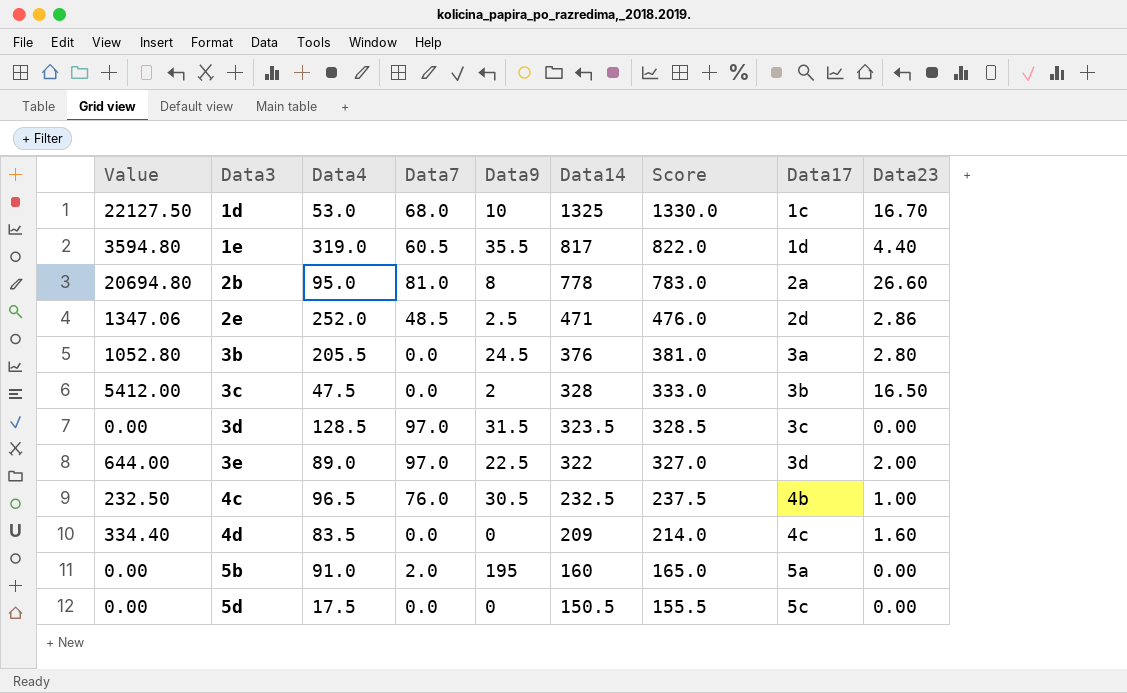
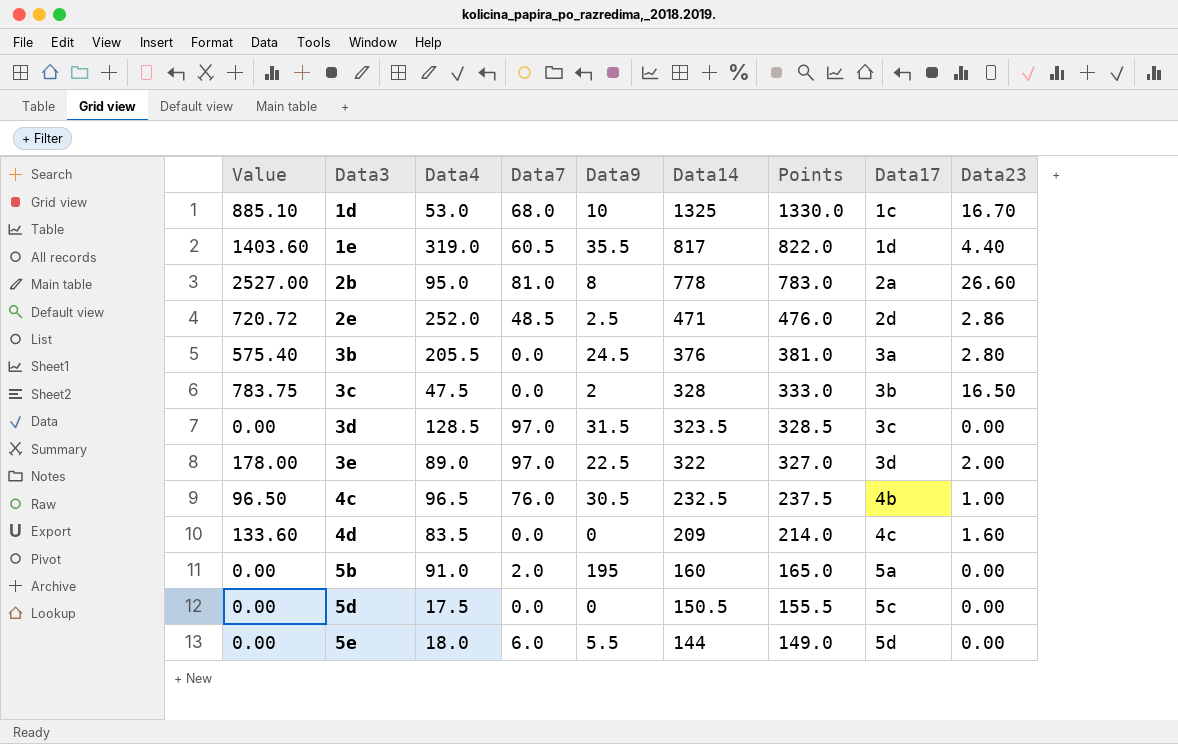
column Value | formula: [Data14] * [Data23] -> [Data4] * [Data23]
column name: Score -> Points
row 5e: none -> 0.00 | 18.0 | 6.0 | 5.5 | 144 | 149.0 | 5d | 0.00

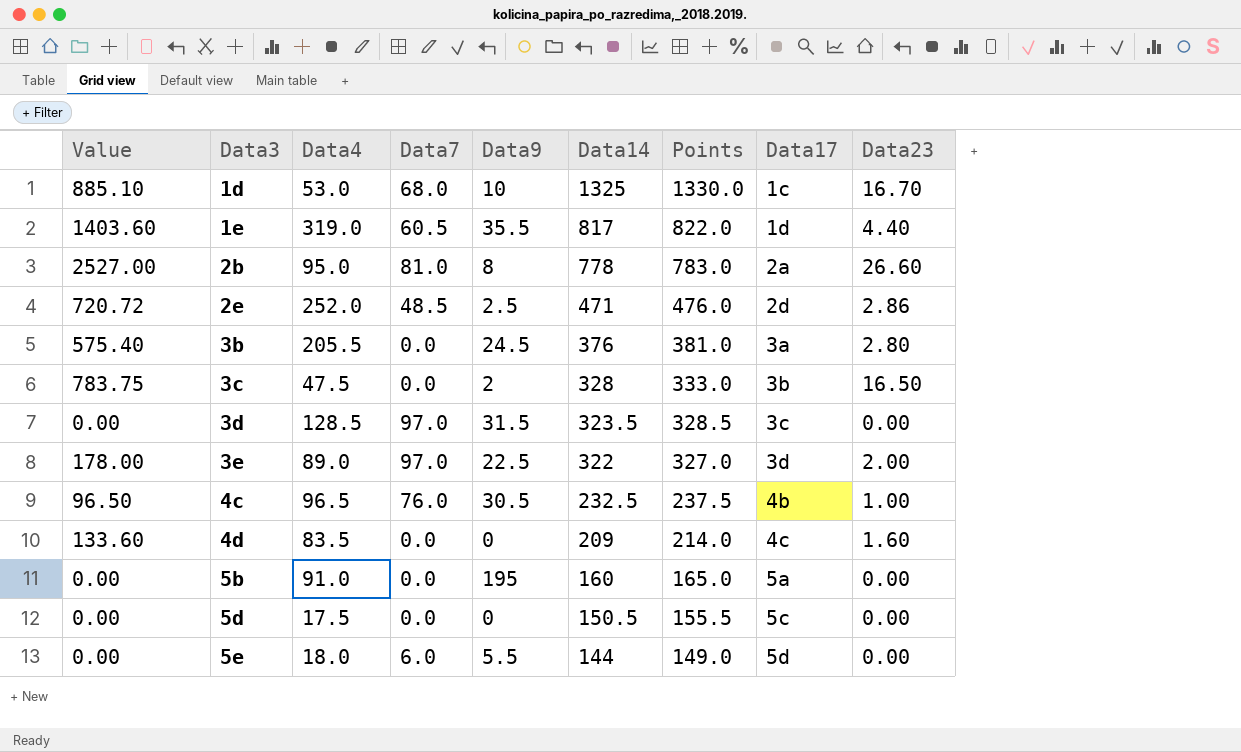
5b | Data7: 2.0 -> 0.0

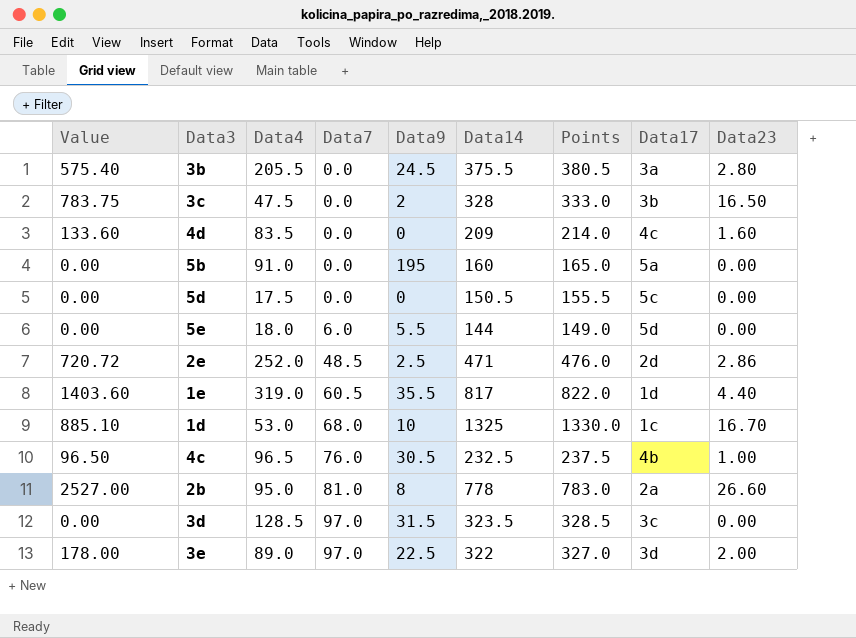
row order: Data3 ascending -> Data7 ascending
3b | Data14: 376 -> 375.5
3b | Points: 381.0 -> 380.5

